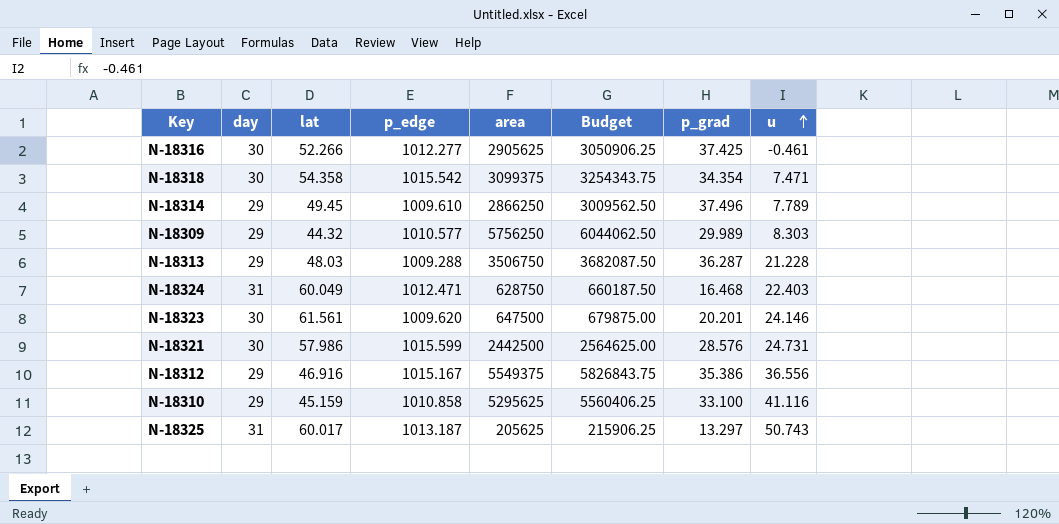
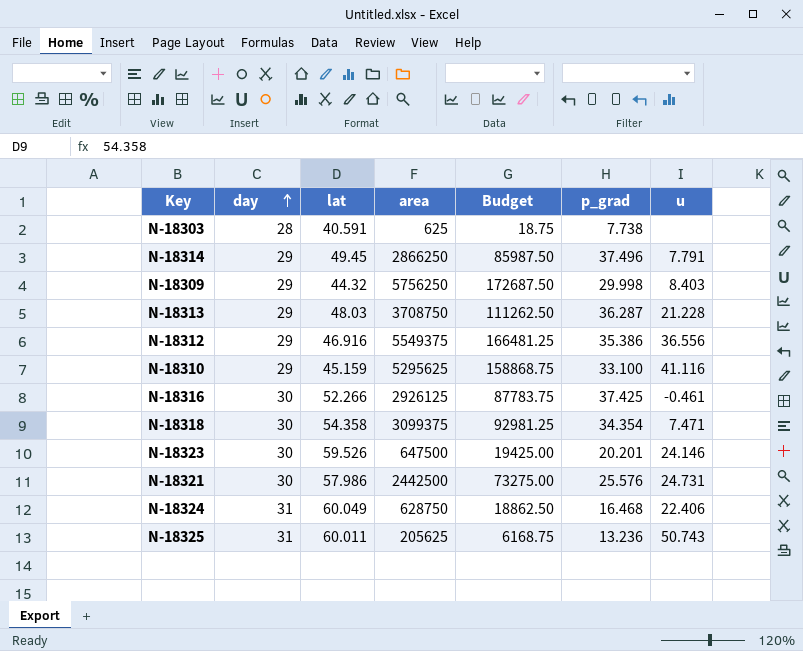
row order: u ascending -> day ascending
column p_edge | position: 4 -> none
column Budget | formula: [area] * 1.05 -> [area] * 0.03
row N-18303: none -> 28 | 40.591 | 625 | 18.75 | 7.738 | none
N-18314 | u: 7.789 -> 7.791
N-18309 | p_grad: 29.989 -> 29.998
N-18309 | u: 8.303 -> 8.403
N-18313 | area: 3506750 -> 3708750
N-18316 | area: 2905625 -> 2926125
N-18323 | lat: 61.561 -> 59.526
N-18321 | p_grad: 28.576 -> 25.576
N-18324 | u: 22.403 -> 22.406
N-18325 | lat: 60.017 -> 60.011
N-18325 | p_grad: 13.297 -> 13.236

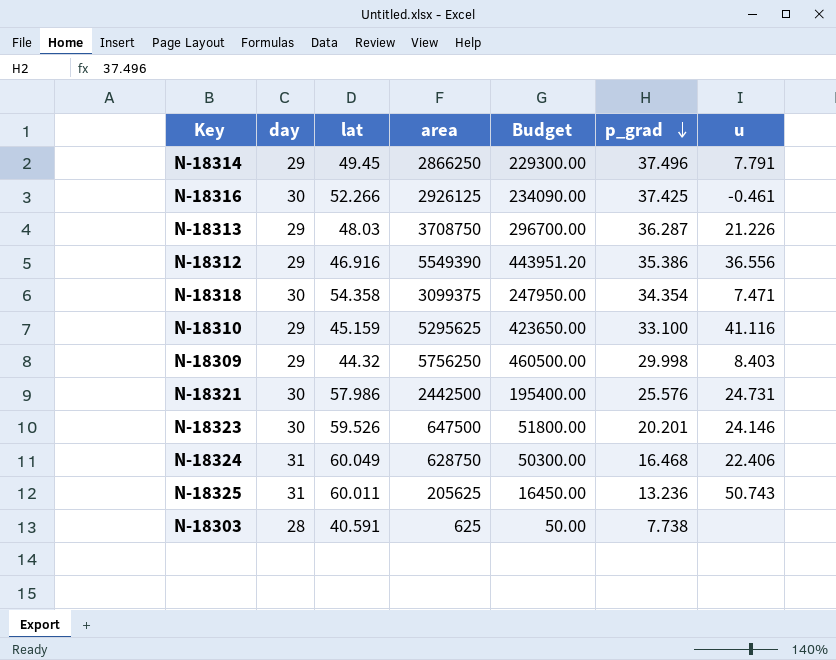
row order: day ascending -> p_grad descending
column Budget | formula: [area] * 0.03 -> [area] * 0.08
N-18313 | u: 21.228 -> 21.226
N-18312 | area: 5549375 -> 5549390

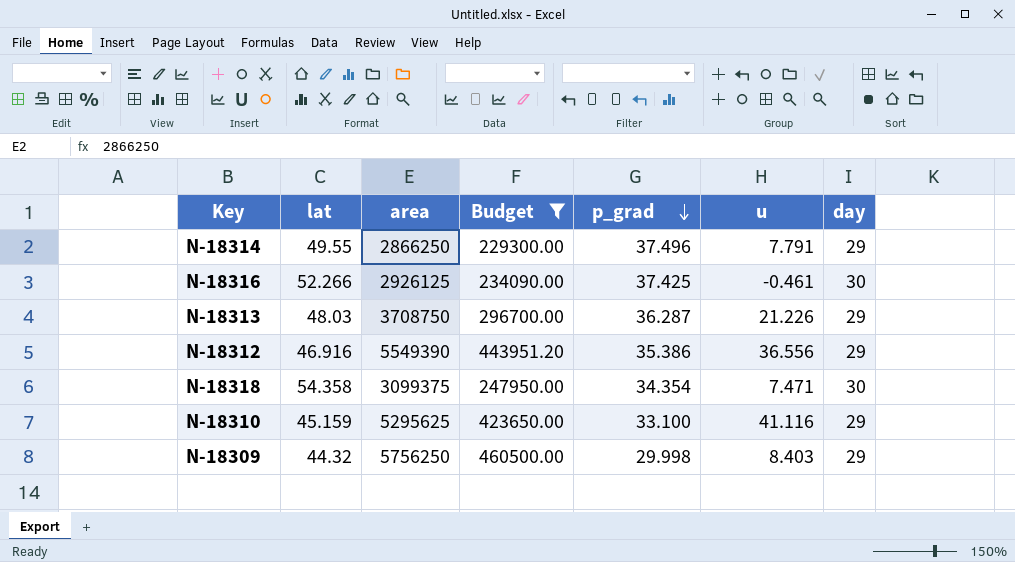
filter: none -> Budget >= 229300.00
column day | position: 2 -> 7
N-18314 | lat: 49.45 -> 49.55

